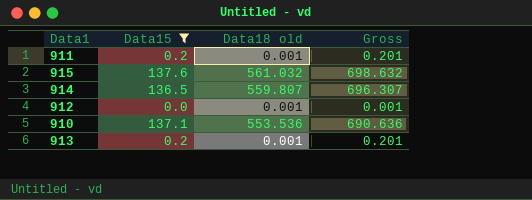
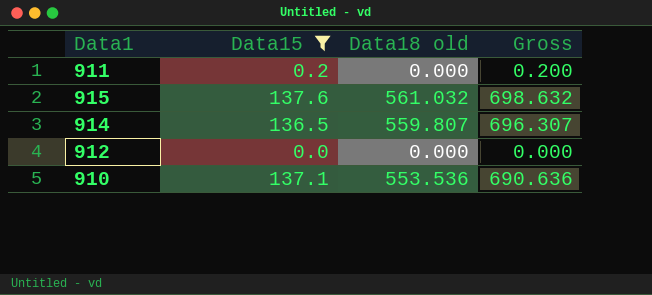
row 913: 0.2 | 0.001 | 0.201 -> none
911 | Data18 old: 0.001 -> 0.000
911 | Gross: 0.201 -> 0.200
912 | Data18 old: 0.001 -> 0.000
912 | Gross: 0.001 -> 0.000

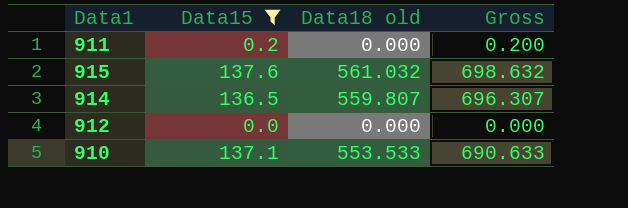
910 | Data18 old: 553.536 -> 553.533
910 | Gross: 690.636 -> 690.633

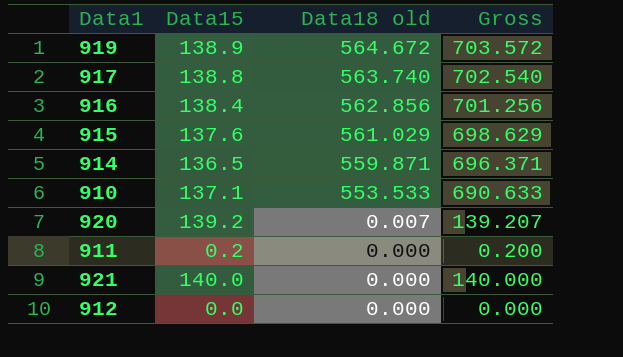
filter: Data15 <= 137.6 -> none
row order: none -> Data18 old descending
915 | Data18 old: 561.032 -> 561.029
915 | Gross: 698.632 -> 698.629
914 | Data18 old: 559.807 -> 559.871
914 | Gross: 696.307 -> 696.371

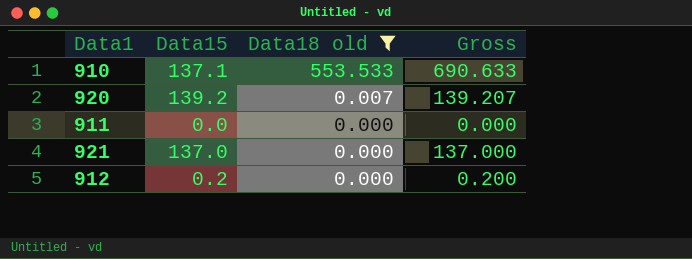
filter: none -> Data18 old <= 553.533
911 | Data15: 0.2 -> 0.0
911 | Gross: 0.200 -> 0.000
921 | Data15: 140.0 -> 137.0
921 | Gross: 140.000 -> 137.000
912 | Data15: 0.0 -> 0.2
912 | Gross: 0.000 -> 0.200

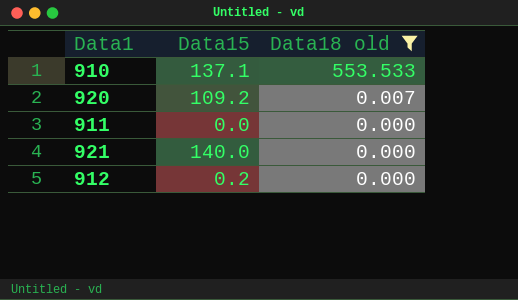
column Gross | formula: [Data15] + [Data18 old] -> none
920 | Data15: 139.2 -> 109.2
921 | Data15: 137.0 -> 140.0

